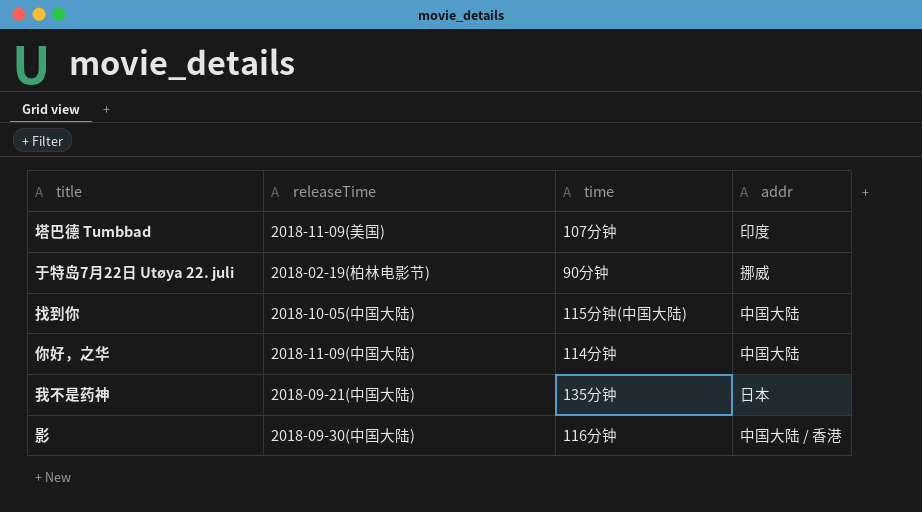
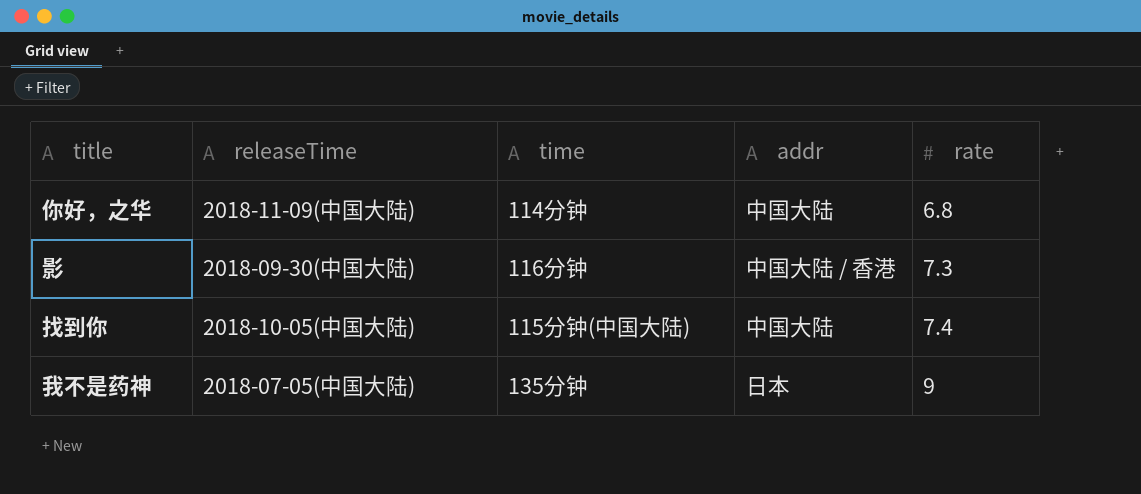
row order: none -> rate ascending
column rate | position: none -> 5
row 塔巴德 Tumbbad: 2018-11-09(美国) | 107分钟 | 印度 -> none
row 于特岛7月22日 Utøya 22. juli: 2018-02-19(柏林电影节) | 90分钟 | 挪威 -> none
我不是药神 | releaseTime: 2018-09-21(中国大陆) -> 2018-07-05(中国大陆)

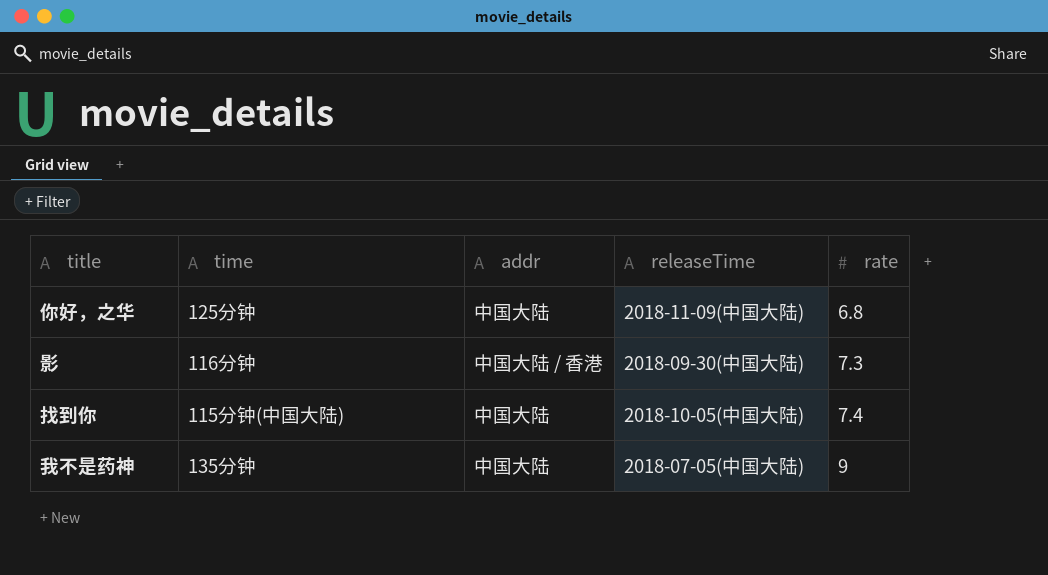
column releaseTime | position: 2 -> 4
你好，之华 | time: 114分钟 -> 125分钟
我不是药神 | addr: 日本 -> 中国大陆

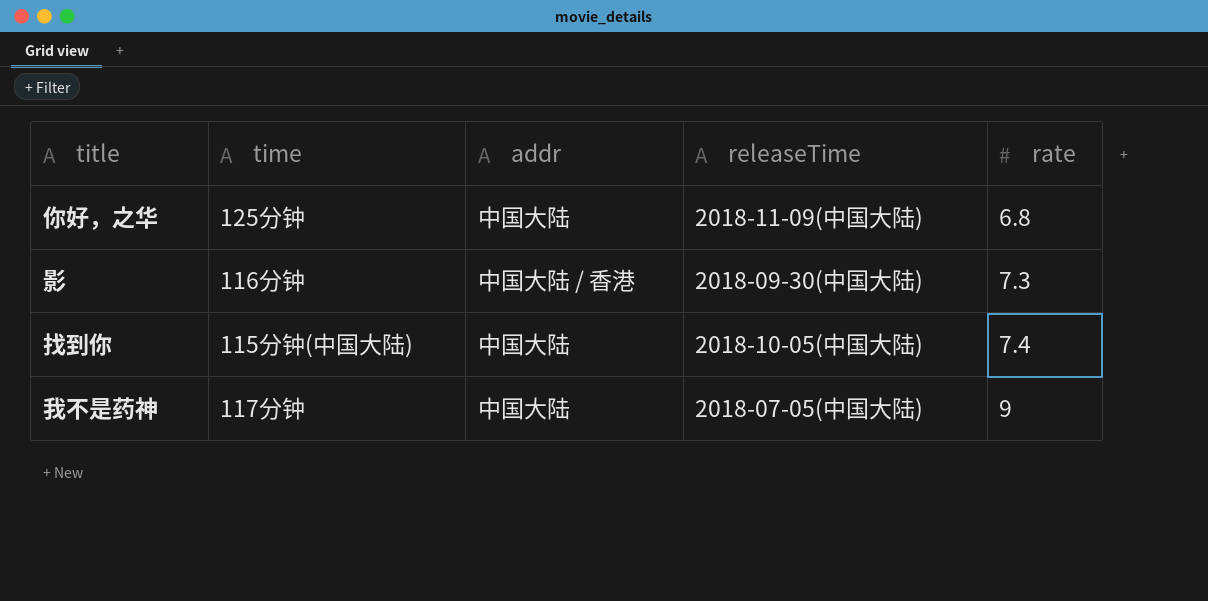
我不是药神 | time: 135分钟 -> 117分钟

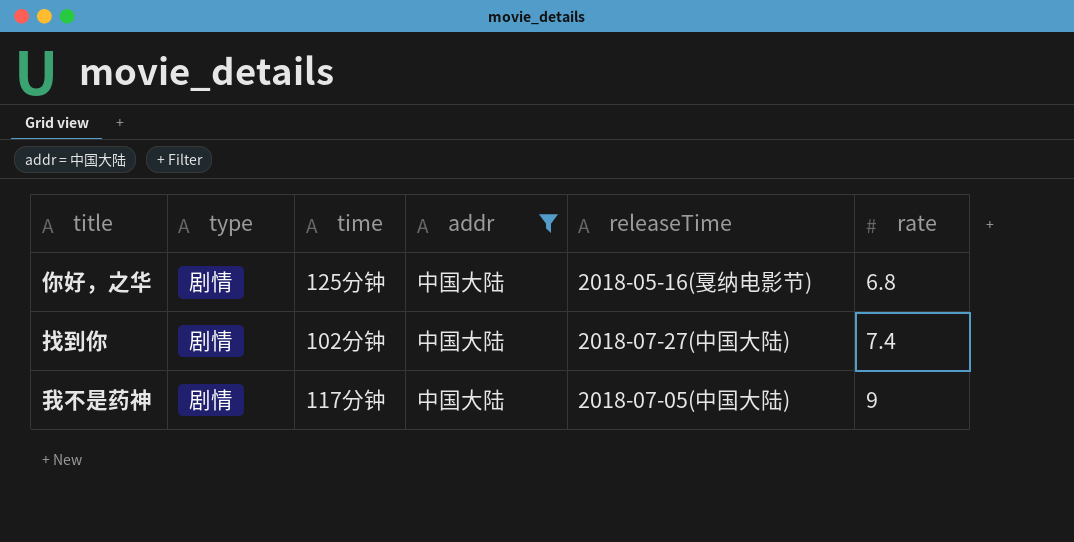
filter: none -> addr = 中国大陆
column type | position: none -> 2
你好，之华 | releaseTime: 2018-11-09(中国大陆) -> 2018-05-16(戛纳电影节)
找到你 | time: 115分钟(中国大陆) -> 102分钟
找到你 | releaseTime: 2018-10-05(中国大陆) -> 2018-07-27(中国大陆)

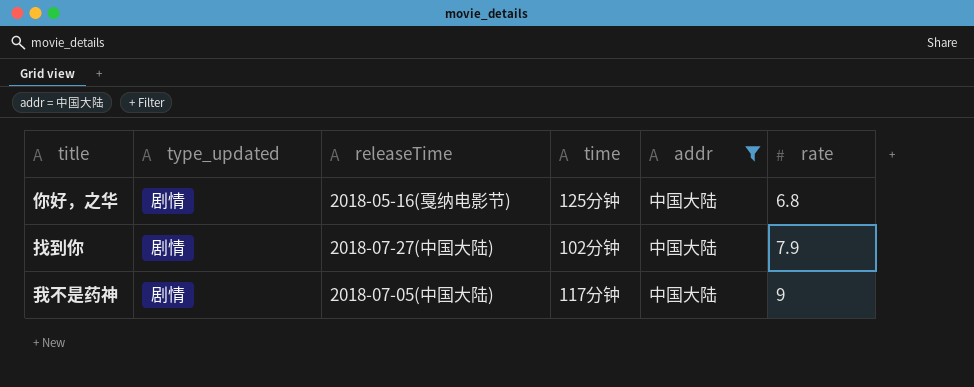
column name: type -> type_updated
column releaseTime | position: 5 -> 3
找到你 | rate: 7.4 -> 7.9

